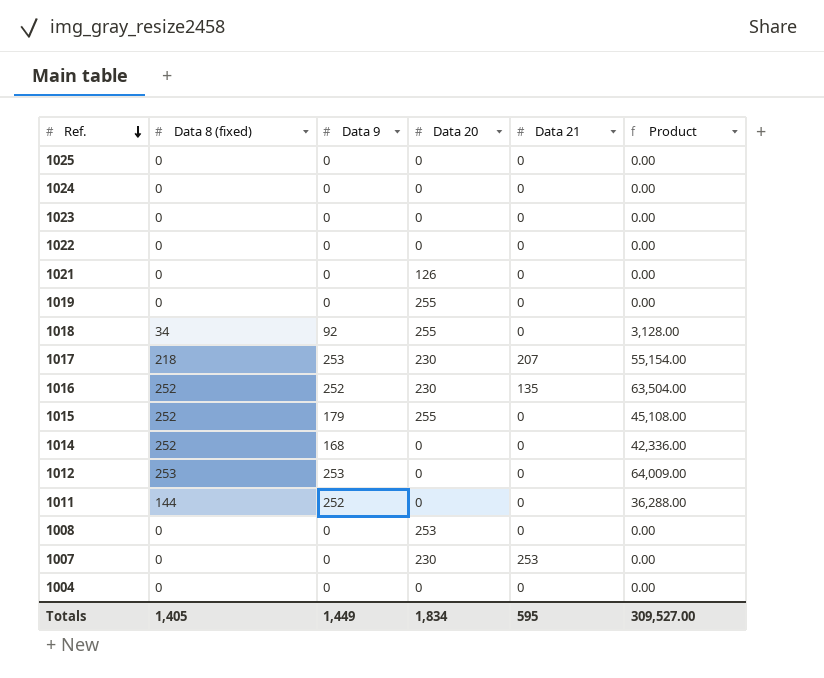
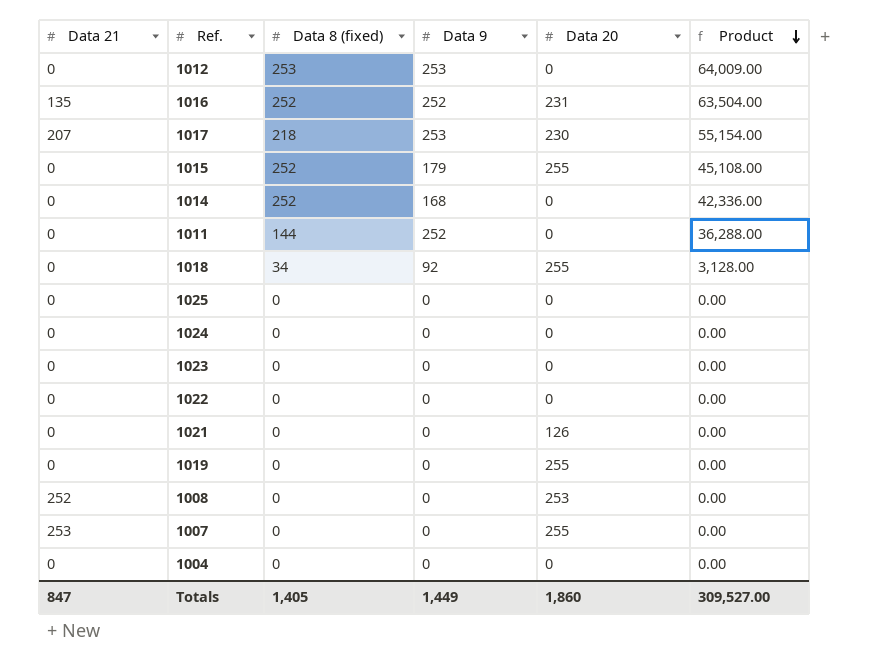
row order: Ref. descending -> Product descending
column Data 21 | position: 5 -> 1
1016 | Data 20: 230 -> 231
1008 | Data 21: 0 -> 252
1007 | Data 20: 230 -> 255
Totals | Data 21: 595 -> 847
Totals | Data 20: 1,834 -> 1,860

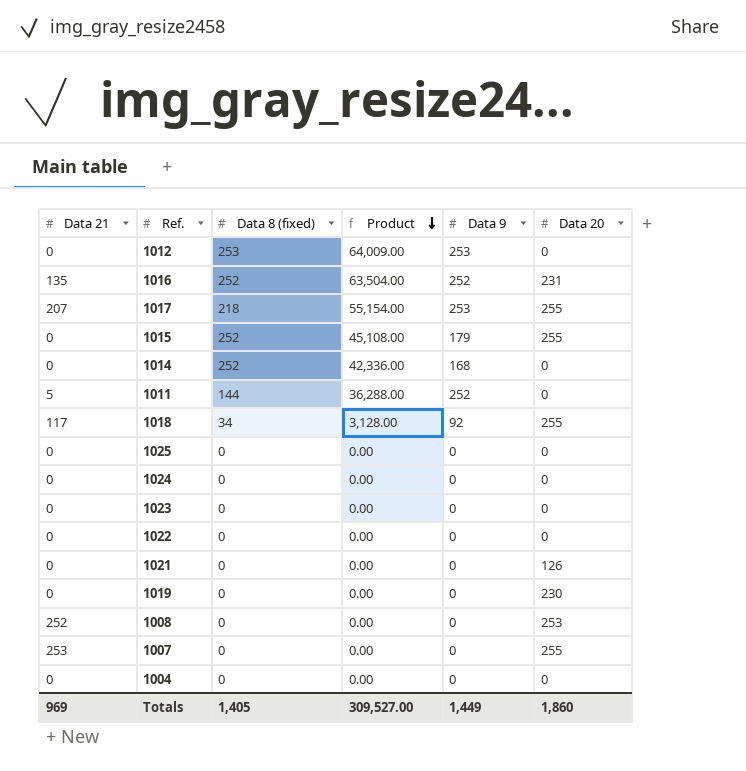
column Product | position: 6 -> 4
1017 | Data 20: 230 -> 255
1011 | Data 21: 0 -> 5
1018 | Data 21: 0 -> 117
1019 | Data 20: 255 -> 230
Totals | Data 21: 847 -> 969

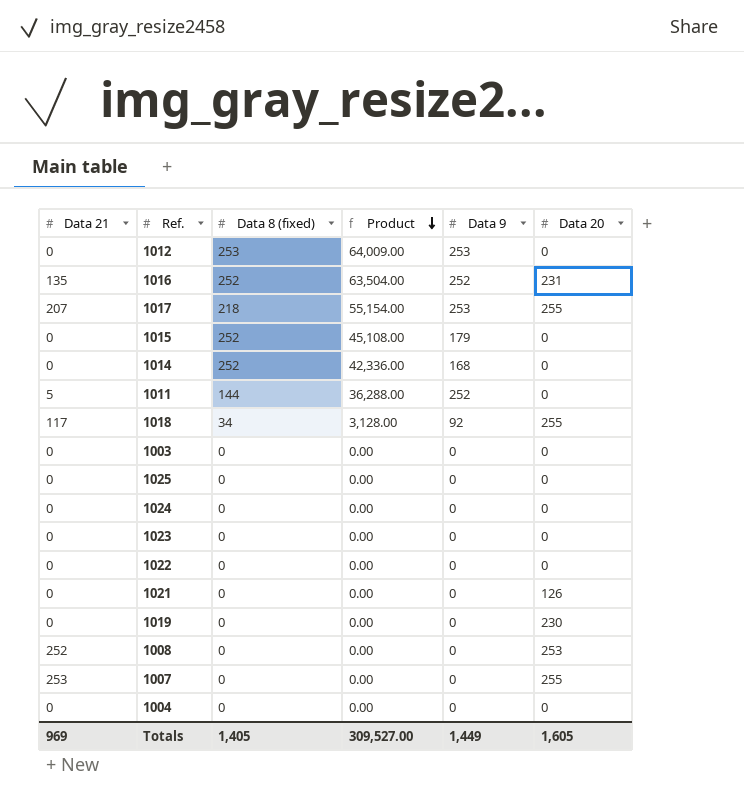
1015 | Data 20: 255 -> 0
row 1003: none -> 0 | 0 | 0.00 | 0 | 0
Totals | Data 20: 1,860 -> 1,605

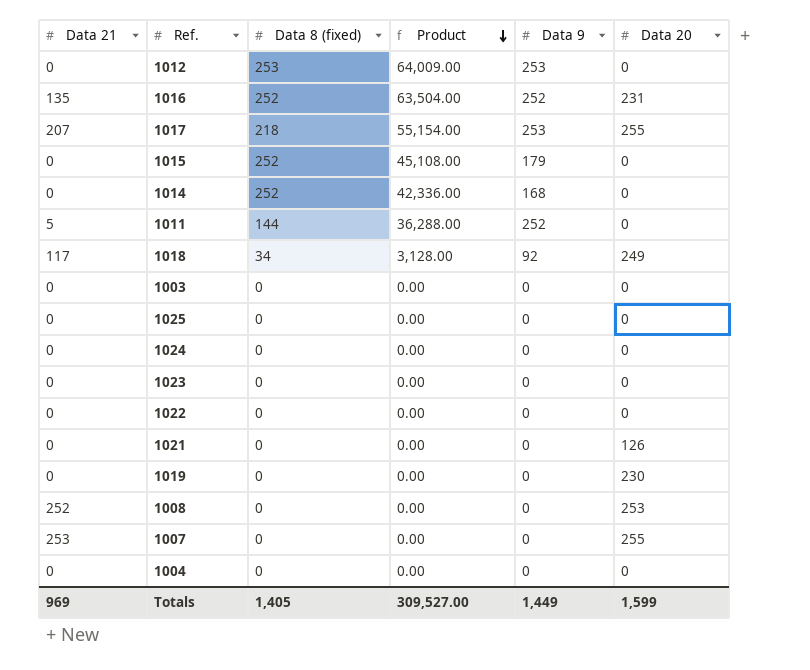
1018 | Data 20: 255 -> 249
Totals | Data 20: 1,605 -> 1,599

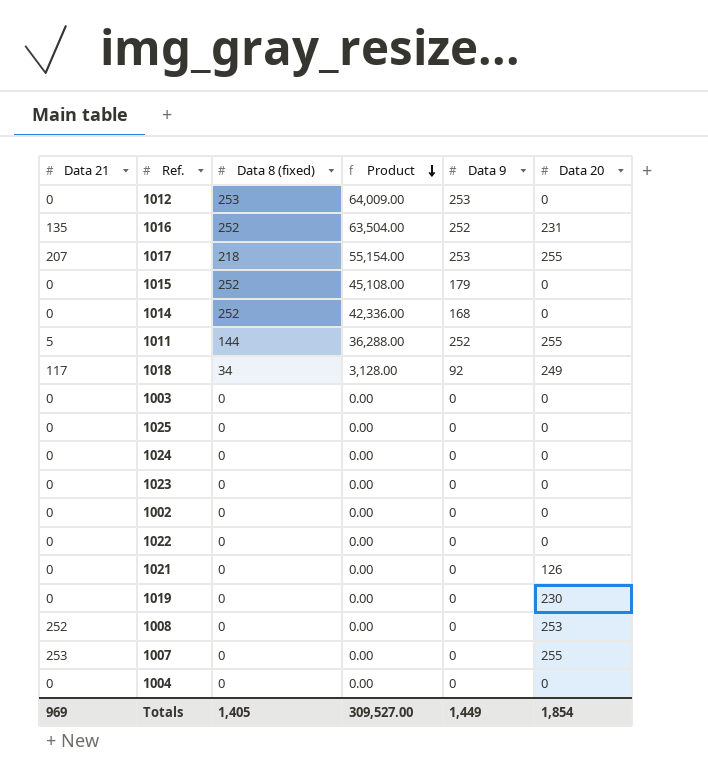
1011 | Data 20: 0 -> 255
row 1002: none -> 0 | 0 | 0.00 | 0 | 0
Totals | Data 20: 1,599 -> 1,854

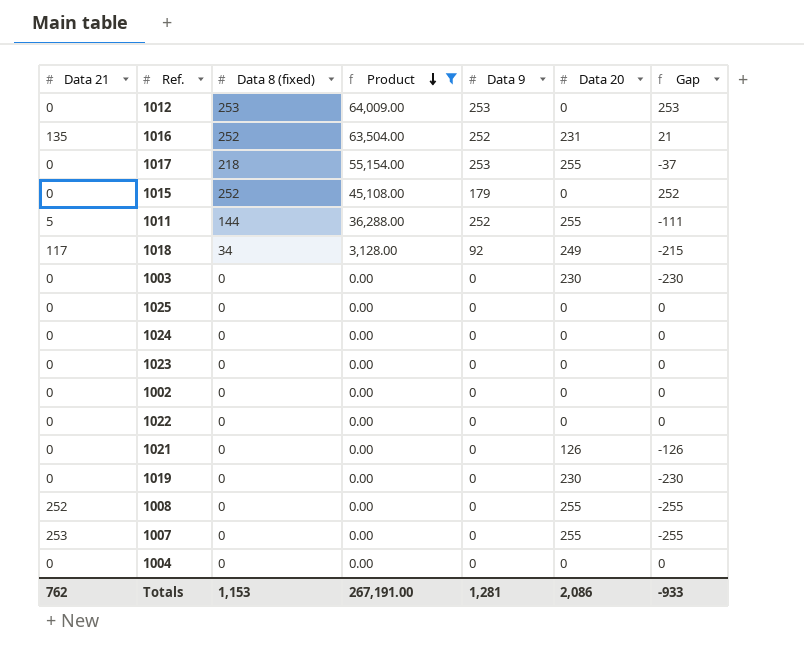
filter: none -> Product != 42,336.00
column Gap | formula: none -> [Data 8 (fixed)] - [Data 20]
1017 | Data 21: 207 -> 0
1003 | Data 20: 0 -> 230
1008 | Data 20: 253 -> 255
Totals | Data 21: 969 -> 762
Totals | Data 8 (fixed): 1,405 -> 1,153
Totals | Product: 309,527.00 -> 267,191.00
Totals | Data 9: 1,449 -> 1,281
Totals | Data 20: 1,854 -> 2,086

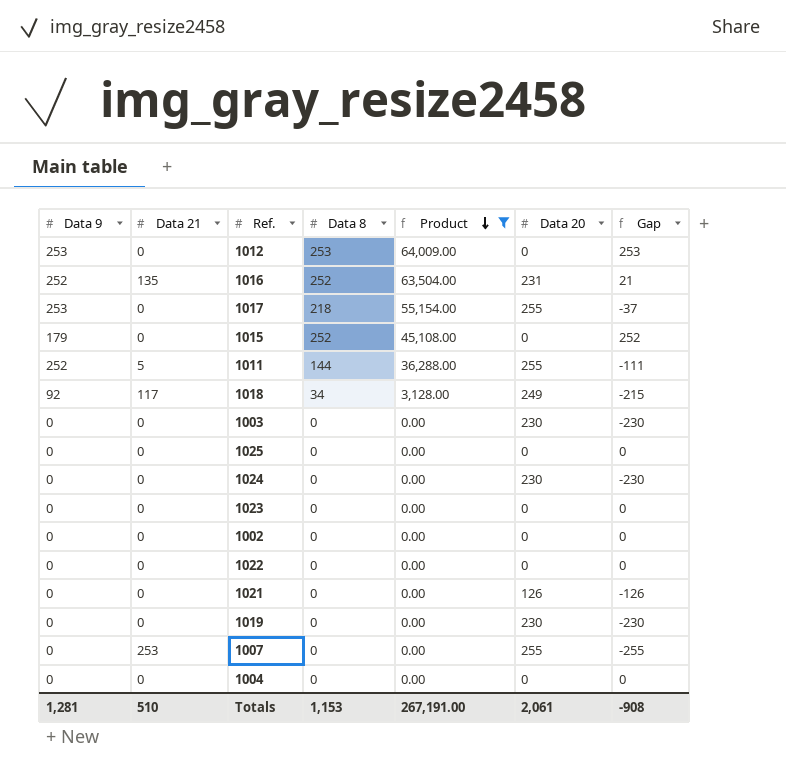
column Data 9 | position: 5 -> 1
column name: Data 8 (fixed) -> Data 8
row 1008: 252 | 0 | 0.00 | 0 | 255 | -255 -> none
1024 | Data 20: 0 -> 230
1024 | Gap: 0 -> -230
Totals | Data 21: 762 -> 510
Totals | Data 20: 2,086 -> 2,061
Totals | Gap: -933 -> -908

